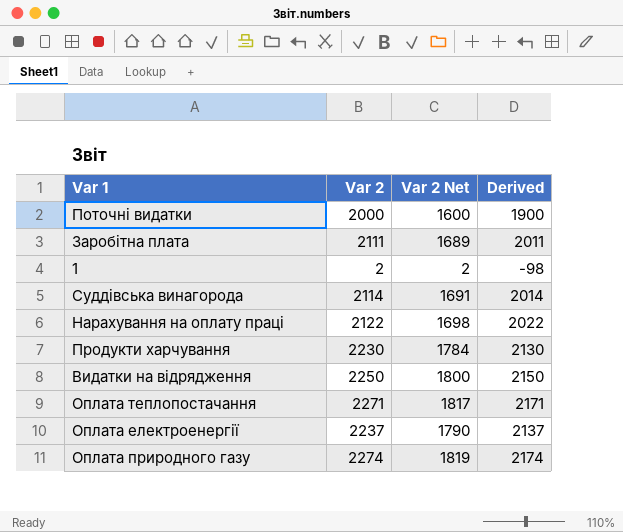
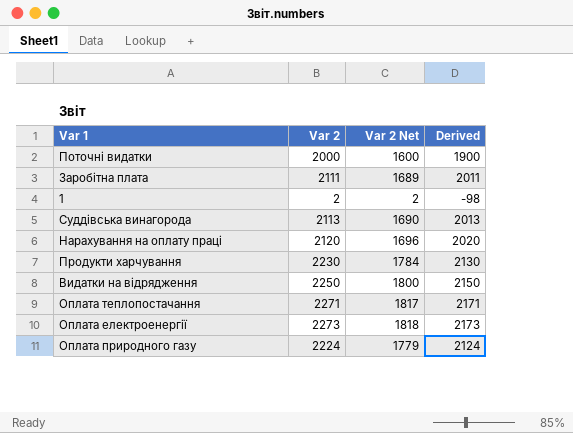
Суддівська винагорода | Var 2: 2114 -> 2113
Суддівська винагорода | Var 2 Net: 1691 -> 1690
Суддівська винагорода | Derived: 2014 -> 2013
Нарахування на оплату праці | Var 2: 2122 -> 2120
Нарахування на оплату праці | Var 2 Net: 1698 -> 1696
Нарахування на оплату праці | Derived: 2022 -> 2020
Оплата електроенергії | Var 2: 2237 -> 2273
Оплата електроенергії | Var 2 Net: 1790 -> 1818
Оплата електроенергії | Derived: 2137 -> 2173
Оплата природного газу | Var 2: 2274 -> 2224
Оплата природного газу | Var 2 Net: 1819 -> 1779
Оплата природного газу | Derived: 2174 -> 2124

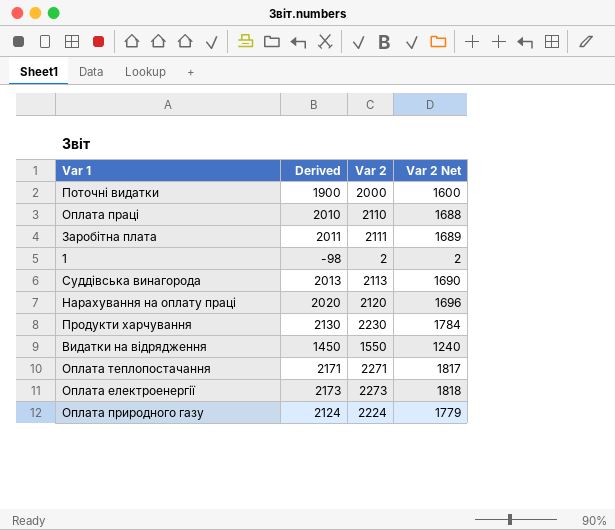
column Derived | position: 4 -> 2
row Оплата праці: none -> 2010 | 2110 | 1688
Видатки на відрядження | Derived: 2150 -> 1450
Видатки на відрядження | Var 2: 2250 -> 1550
Видатки на відрядження | Var 2 Net: 1800 -> 1240

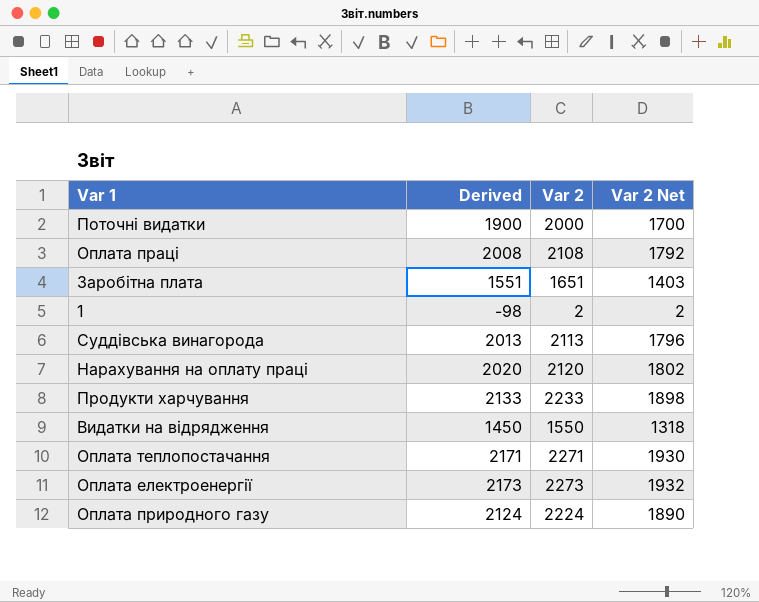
column Var 2 Net | formula: [Var 2] * 0.8 -> [Var 2] * 0.85
Оплата праці | Derived: 2010 -> 2008
Оплата праці | Var 2: 2110 -> 2108
Заробітна плата | Derived: 2011 -> 1551
Заробітна плата | Var 2: 2111 -> 1651
Продукти харчування | Derived: 2130 -> 2133
Продукти харчування | Var 2: 2230 -> 2233

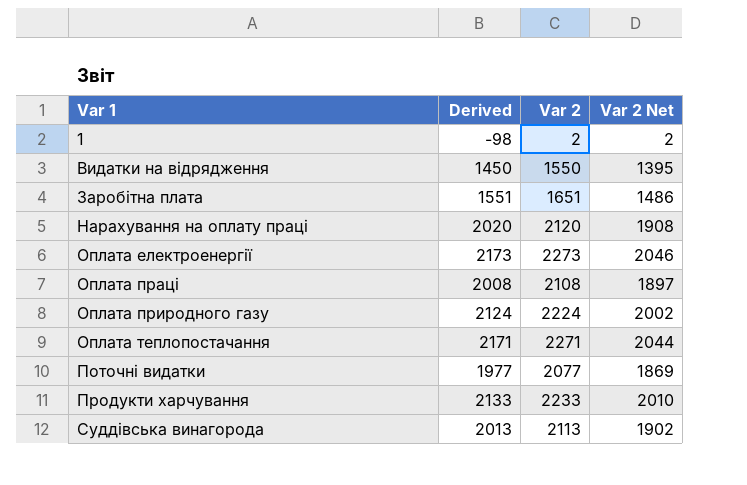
row order: none -> Var 1 ascending
column Var 2 Net | formula: [Var 2] * 0.85 -> [Var 2] * 0.9
Поточні видатки | Derived: 1900 -> 1977
Поточні видатки | Var 2: 2000 -> 2077

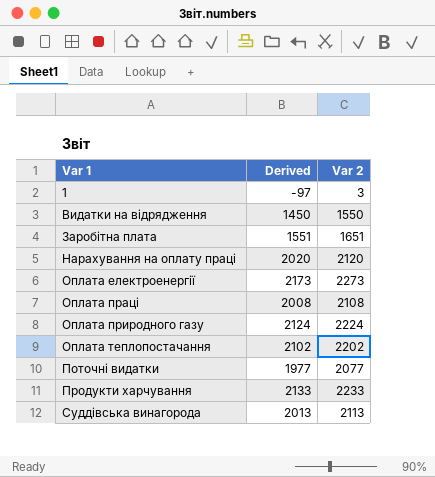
column Var 2 Net | formula: [Var 2] * 0.9 -> none
1 | Derived: -98 -> -97
1 | Var 2: 2 -> 3
Оплата теплопостачання | Derived: 2171 -> 2102
Оплата теплопостачання | Var 2: 2271 -> 2202

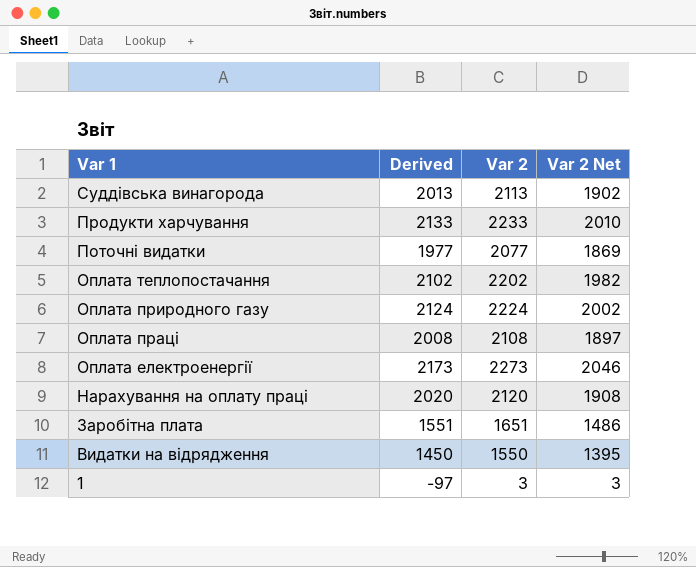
row order: Var 1 ascending -> Var 1 descending
column Var 2 Net | formula: none -> [Var 2] * 0.9

